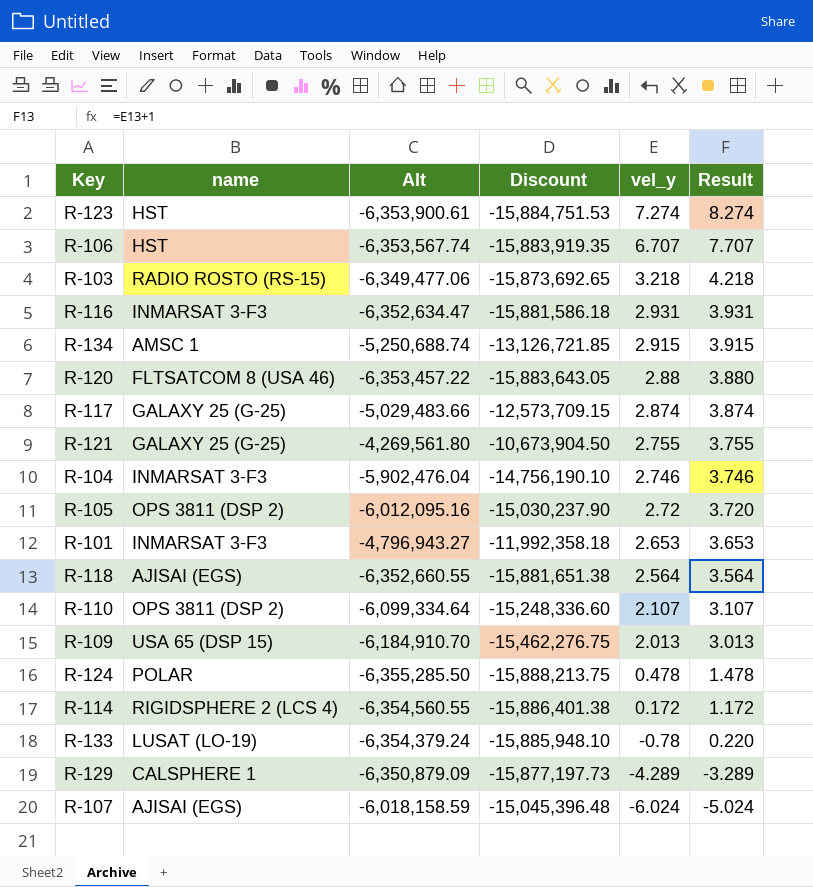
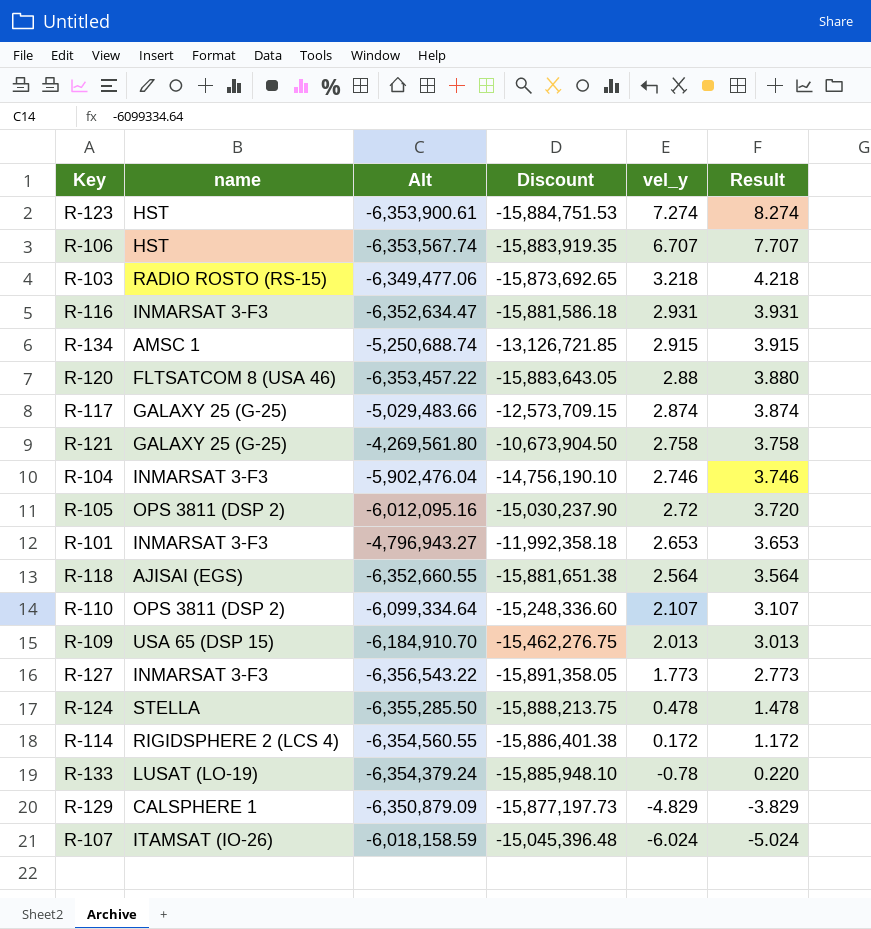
R-121 | vel_y: 2.755 -> 2.758
R-121 | Result: 3.755 -> 3.758
row R-127: none -> INMARSAT 3-F3 | -6,356,543.22 | -15,891,358.05 | 1.773 | 2.773
R-124 | name: POLAR -> STELLA
R-129 | vel_y: -4.289 -> -4.829
R-129 | Result: -3.289 -> -3.829
R-107 | name: AJISAI (EGS) -> ITAMSAT (IO-26)

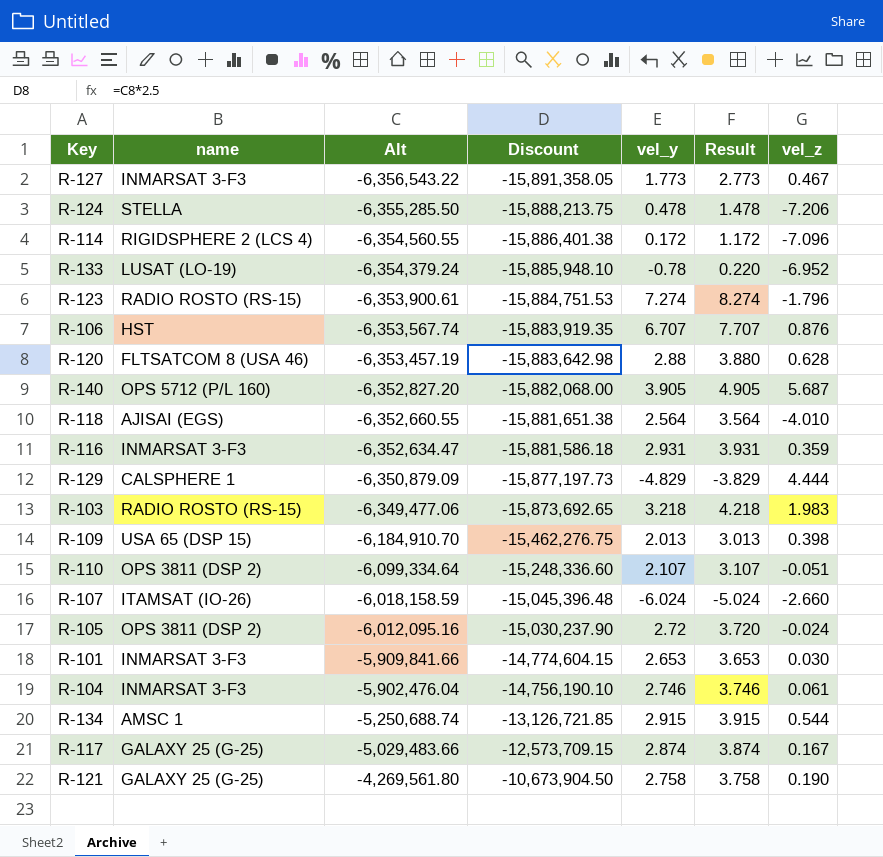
row order: vel_y descending -> Alt ascending
column vel_z | position: none -> 7
R-123 | name: HST -> RADIO ROSTO (RS-15)
R-120 | Alt: -6,353,457.22 -> -6,353,457.19
R-120 | Discount: -15,883,643.05 -> -15,883,642.98
row R-140: none -> OPS 5712 (P/L 160) | -6,352,827.20 | -15,882,068.00 | 3.905 | 4.905 | 5.687
R-101 | Alt: -4,796,943.27 -> -5,909,841.66
R-101 | Discount: -11,992,358.18 -> -14,774,604.15

